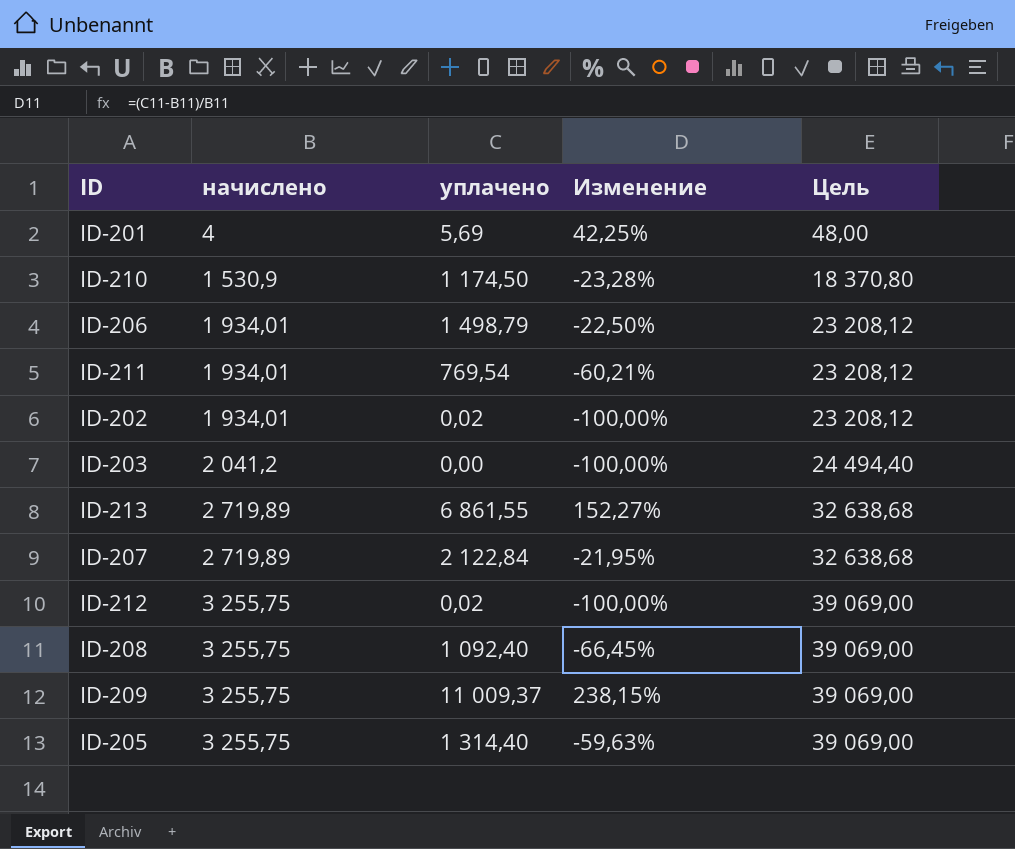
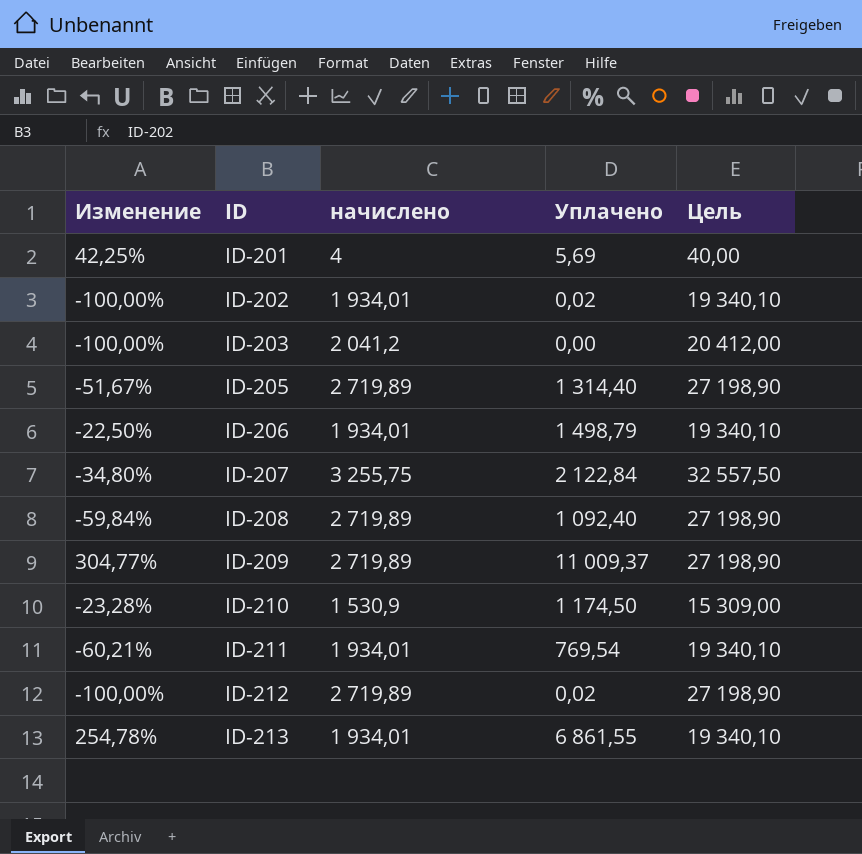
row order: начислено ascending -> ID ascending
column Изменение | position: 4 -> 1
column name: уплачено -> Уплачено
column Цель | formula: [начислено] * 12 -> [начислено] * 10
ID-205 | Изменение: -59,63% -> -51,67%
ID-205 | начислено: 3 255,75 -> 2 719,89
ID-207 | Изменение: -21,95% -> -34,80%
ID-207 | начислено: 2 719,89 -> 3 255,75
ID-208 | Изменение: -66,45% -> -59,84%
ID-208 | начислено: 3 255,75 -> 2 719,89
ID-209 | Изменение: 238,15% -> 304,77%
ID-209 | начислено: 3 255,75 -> 2 719,89
ID-212 | начислено: 3 255,75 -> 2 719,89
ID-213 | Изменение: 152,27% -> 254,78%
ID-213 | начислено: 2 719,89 -> 1 934,01

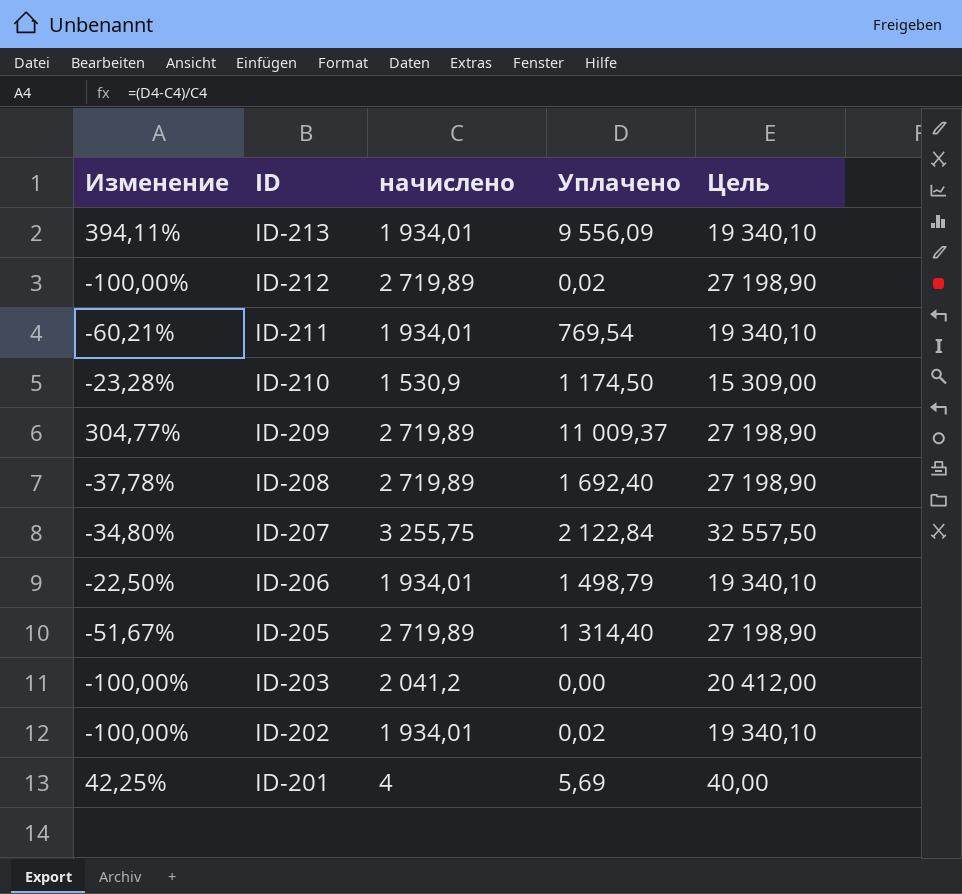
row order: ID ascending -> ID descending
ID-213 | Изменение: 254,78% -> 394,11%
ID-213 | Уплачено: 6 861,55 -> 9 556,09
ID-208 | Изменение: -59,84% -> -37,78%
ID-208 | Уплачено: 1 092,40 -> 1 692,40

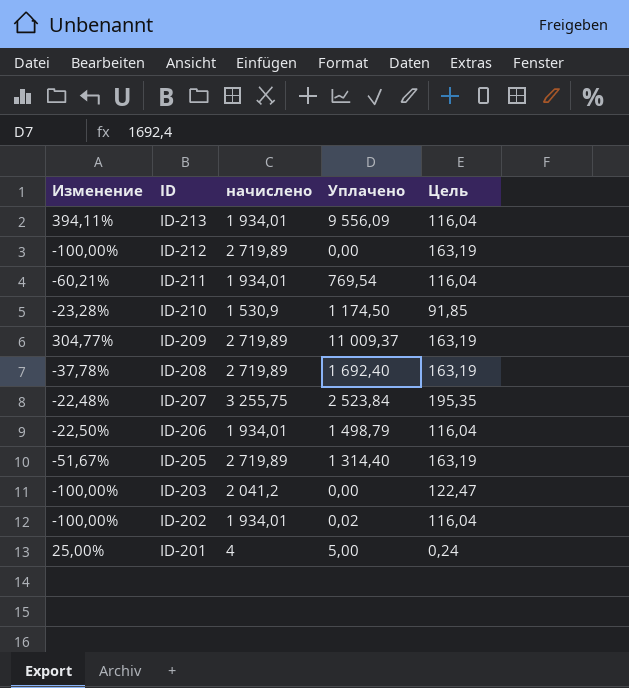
column Цель | formula: [начислено] * 10 -> [начислено] * 0,06
ID-212 | Уплачено: 0,02 -> 0,00
ID-207 | Изменение: -34,80% -> -22,48%
ID-207 | Уплачено: 2 122,84 -> 2 523,84
ID-201 | Изменение: 42,25% -> 25,00%
ID-201 | Уплачено: 5,69 -> 5,00

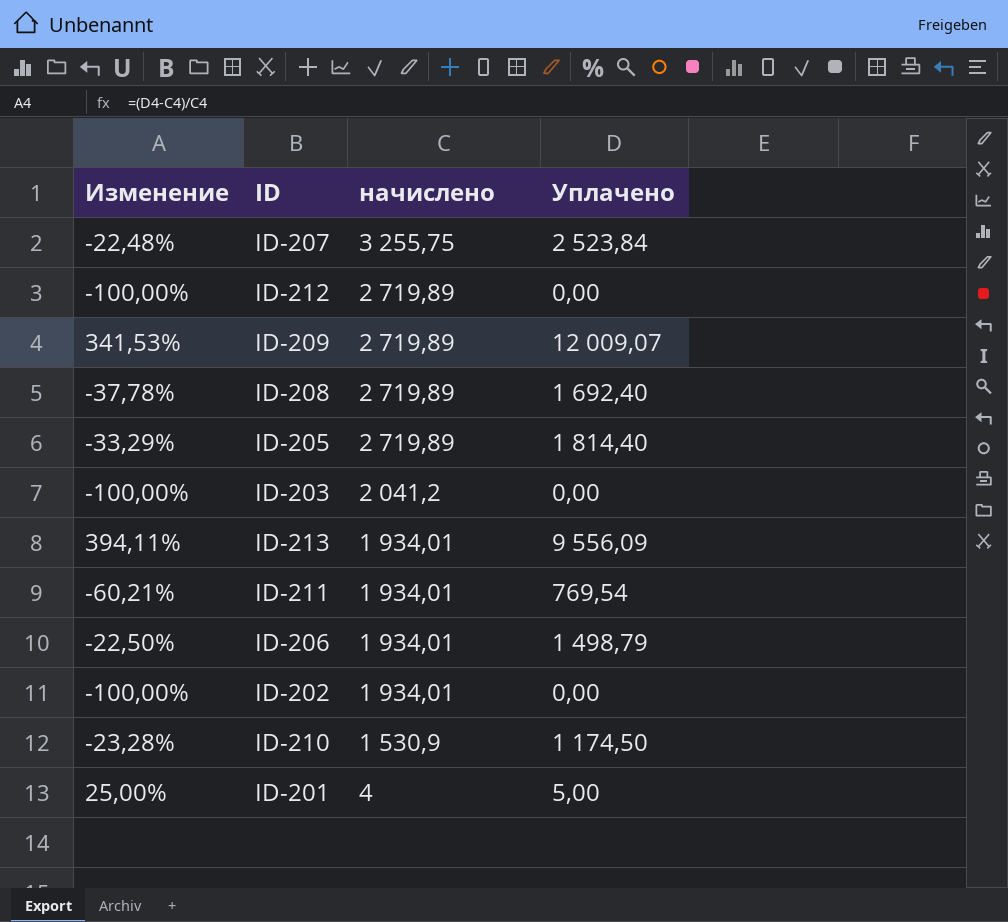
row order: ID descending -> начислено descending
column Цель | formula: [начислено] * 0,06 -> none
ID-209 | Изменение: 304,77% -> 341,53%
ID-209 | Уплачено: 11 009,37 -> 12 009,07
ID-205 | Изменение: -51,67% -> -33,29%
ID-205 | Уплачено: 1 314,40 -> 1 814,40
ID-202 | Уплачено: 0,02 -> 0,00

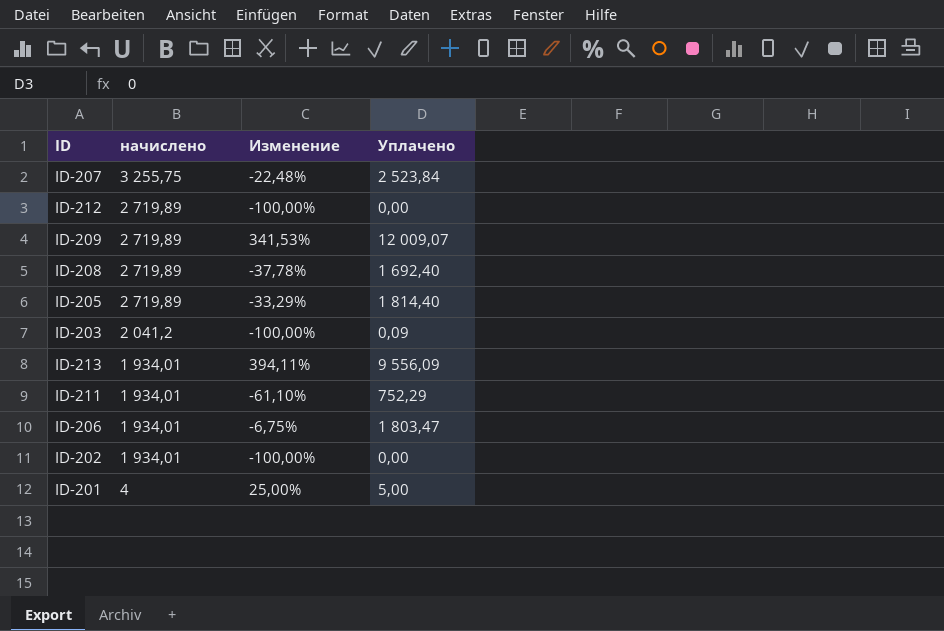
column Изменение | position: 1 -> 3
row ID-210: -23,28% | 1 530,9 | 1 174,50 -> none
ID-203 | Уплачено: 0,00 -> 0,09
ID-211 | Изменение: -60,21% -> -61,10%
ID-211 | Уплачено: 769,54 -> 752,29
ID-206 | Изменение: -22,50% -> -6,75%
ID-206 | Уплачено: 1 498,79 -> 1 803,47

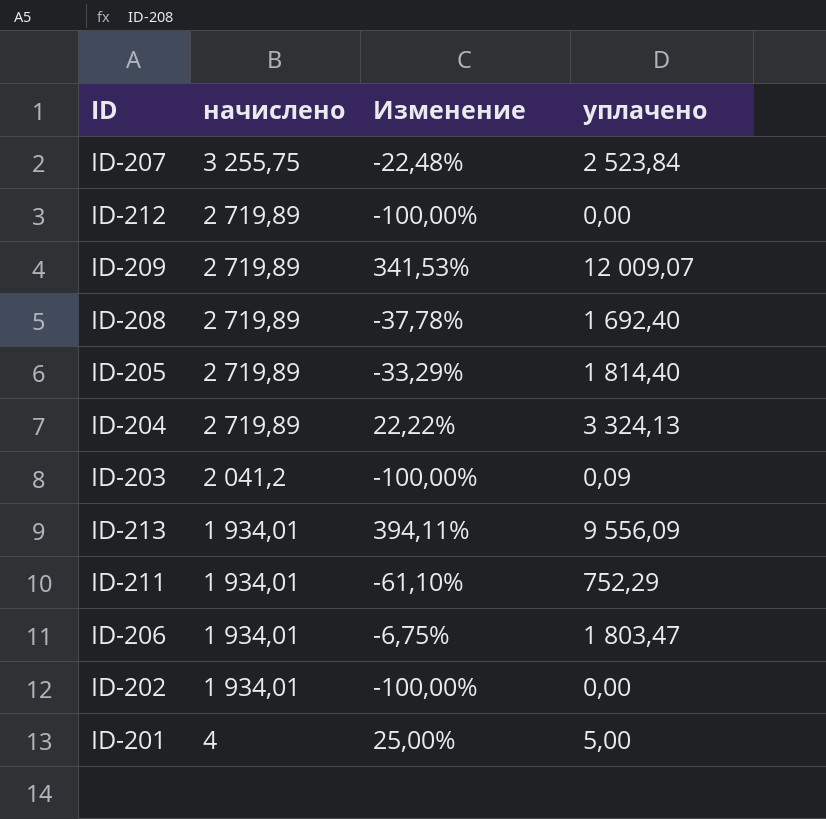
column name: Уплачено -> уплачено
row ID-204: none -> 2 719,89 | 22,22% | 3 324,13

